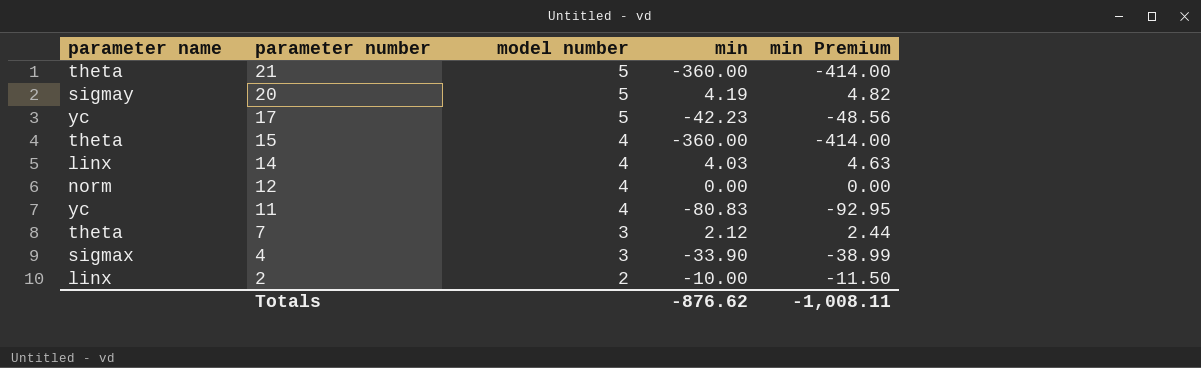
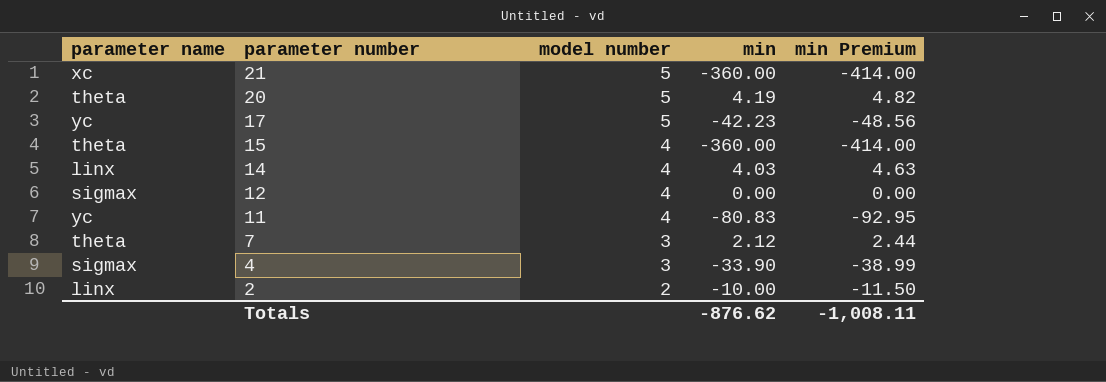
21 | parameter name: theta -> xc
20 | parameter name: sigmay -> theta
12 | parameter name: norm -> sigmax

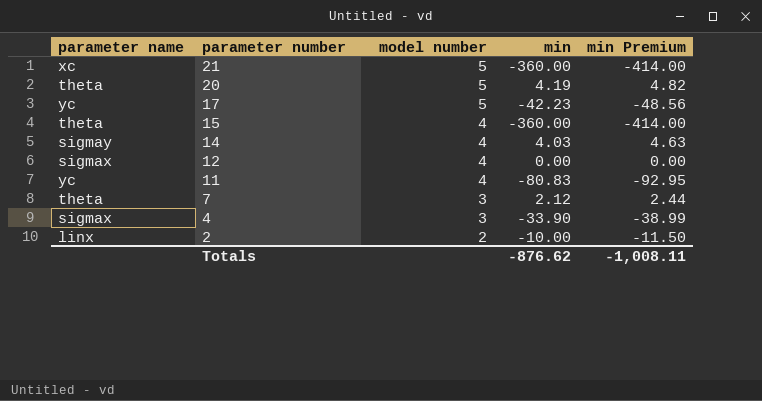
14 | parameter name: linx -> sigmay

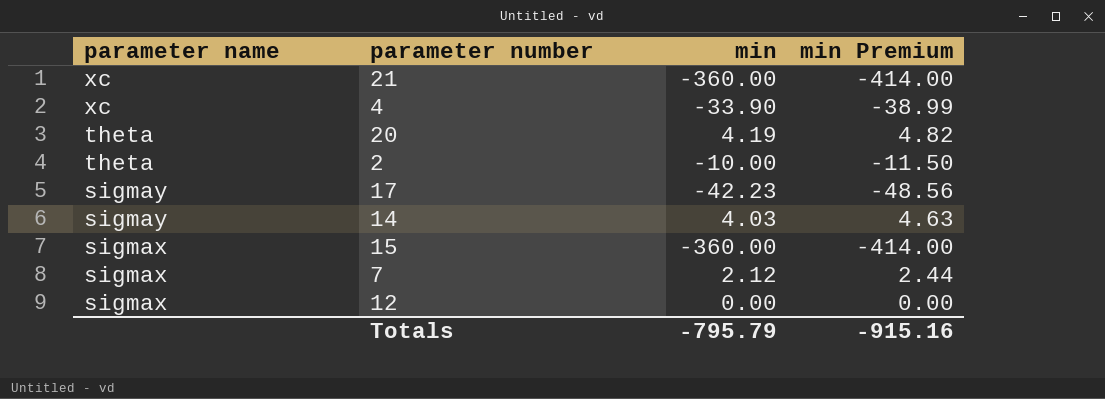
row order: parameter number descending -> parameter name descending
column model number | position: 3 -> none
row 11: yc | 4 | -80.83 | -92.95 -> none
4 | parameter name: sigmax -> xc
2 | parameter name: linx -> theta
17 | parameter name: yc -> sigmay
15 | parameter name: theta -> sigmax
7 | parameter name: theta -> sigmax
Totals | min: -876.62 -> -795.79
Totals | min Premium: -1,008.11 -> -915.16

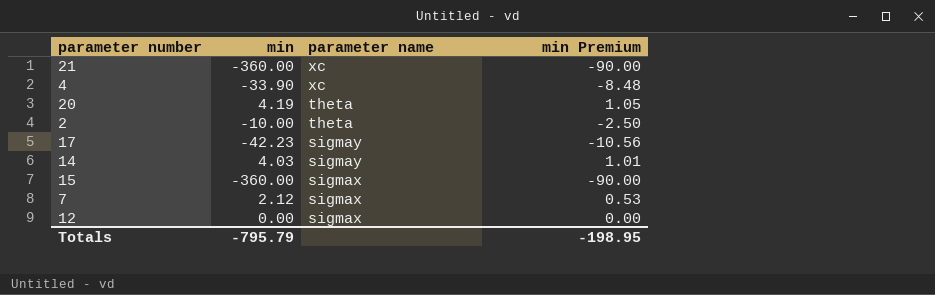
column parameter name | position: 1 -> 3
column min Premium | formula: [min] * 1.15 -> [min] * 0.25
Totals | min Premium: -915.16 -> -198.95

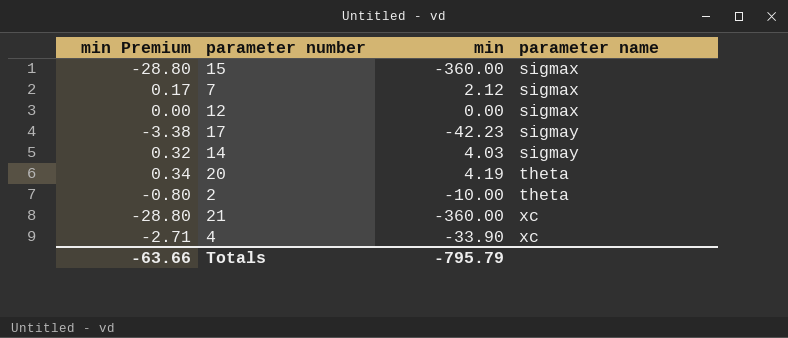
row order: parameter name descending -> parameter name ascending
column min Premium | formula: [min] * 0.25 -> [min] * 0.08
column min Premium | position: 4 -> 1
Totals | min Premium: -198.95 -> -63.66

